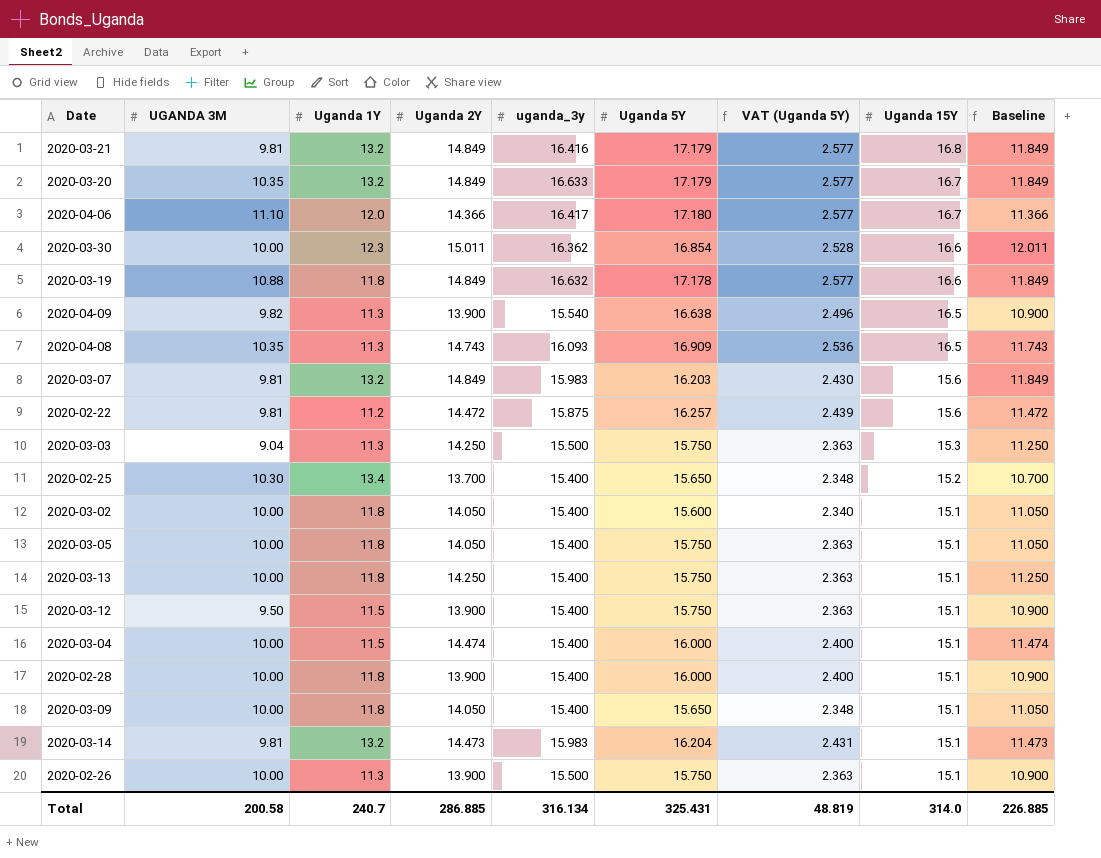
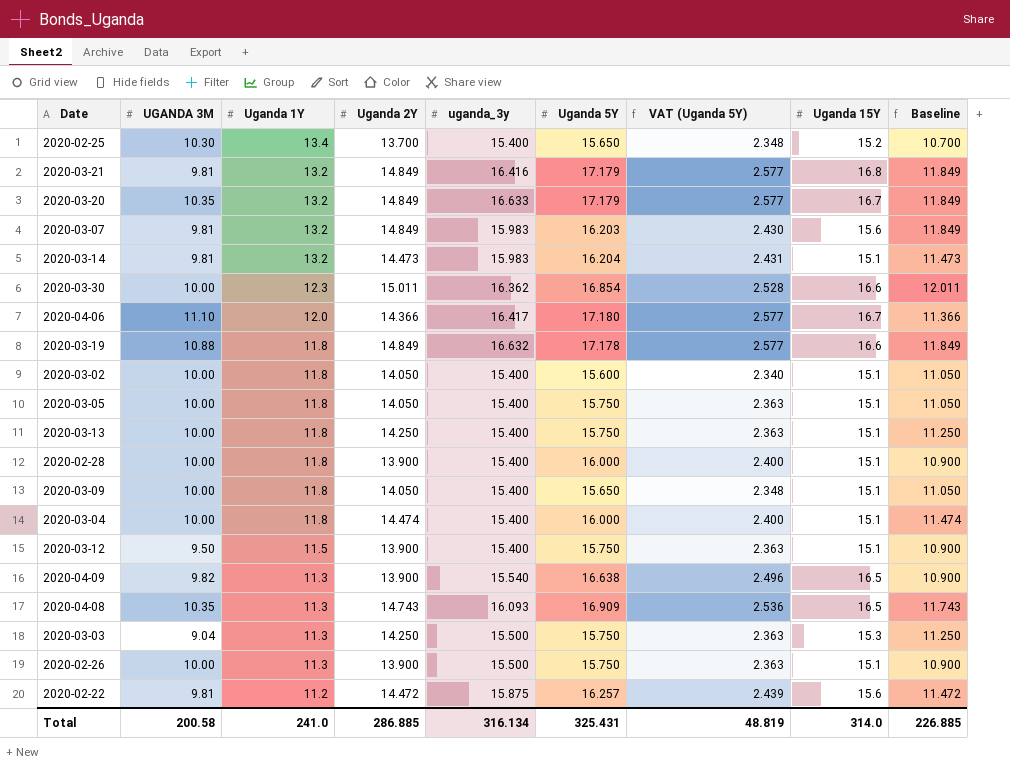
row order: Uganda 15Y descending -> Uganda 1Y descending
2020-03-04 | Uganda 1Y: 11.5 -> 11.8
Total | Uganda 1Y: 240.7 -> 241.0

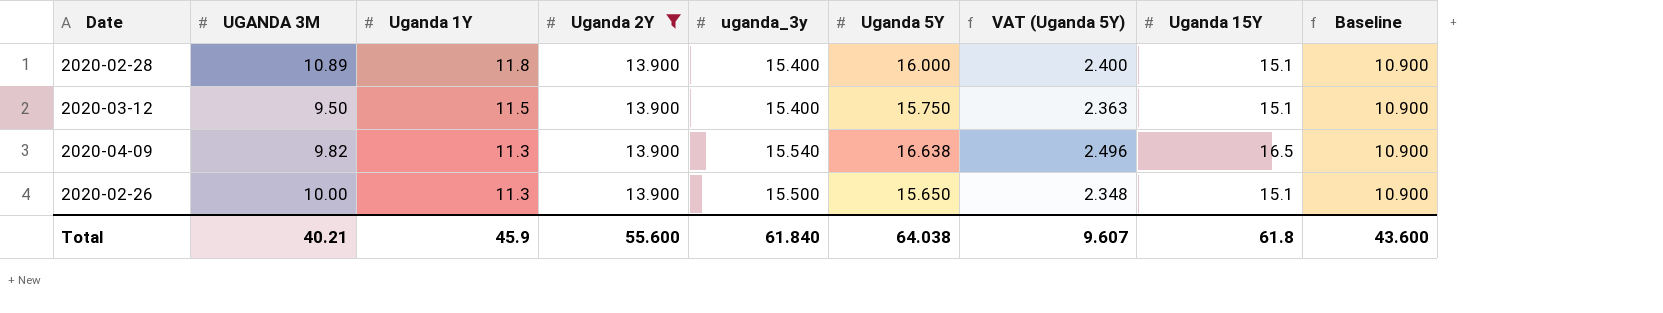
filter: none -> Uganda 2Y = 13.900
2020-02-28 | UGANDA 3M: 10.00 -> 10.89
2020-02-26 | Uganda 5Y: 15.750 -> 15.650
2020-02-26 | VAT (Uganda 5Y): 2.363 -> 2.348
Total | UGANDA 3M: 200.58 -> 40.21
Total | Uganda 1Y: 241.0 -> 45.9
Total | Uganda 2Y: 286.885 -> 55.600
Total | uganda_3y: 316.134 -> 61.840
Total | Uganda 5Y: 325.431 -> 64.038
Total | VAT (Uganda 5Y): 48.819 -> 9.607
Total | Uganda 15Y: 314.0 -> 61.8
Total | Baseline: 226.885 -> 43.600

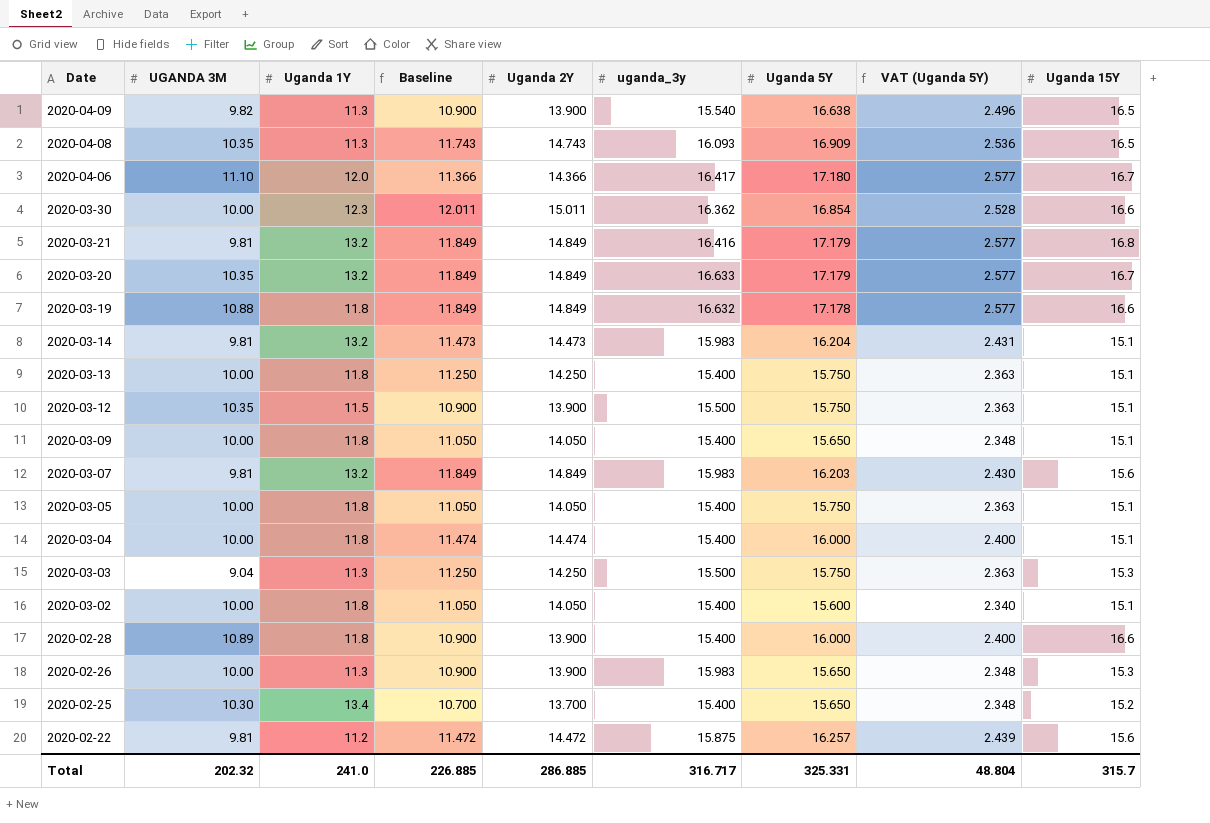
filter: Uganda 2Y = 13.900 -> none
row order: Uganda 1Y descending -> Date descending
column Baseline | position: 9 -> 4
2020-03-12 | UGANDA 3M: 9.50 -> 10.35
2020-03-12 | uganda_3y: 15.400 -> 15.500
2020-02-28 | Uganda 15Y: 15.1 -> 16.6
2020-02-26 | uganda_3y: 15.500 -> 15.983
2020-02-26 | Uganda 15Y: 15.1 -> 15.3
Total | UGANDA 3M: 40.21 -> 202.32
Total | Uganda 1Y: 45.9 -> 241.0
Total | Baseline: 43.600 -> 226.885
Total | Uganda 2Y: 55.600 -> 286.885
Total | uganda_3y: 61.840 -> 316.717
Total | Uganda 5Y: 64.038 -> 325.331
Total | VAT (Uganda 5Y): 9.607 -> 48.804
Total | Uganda 15Y: 61.8 -> 315.7

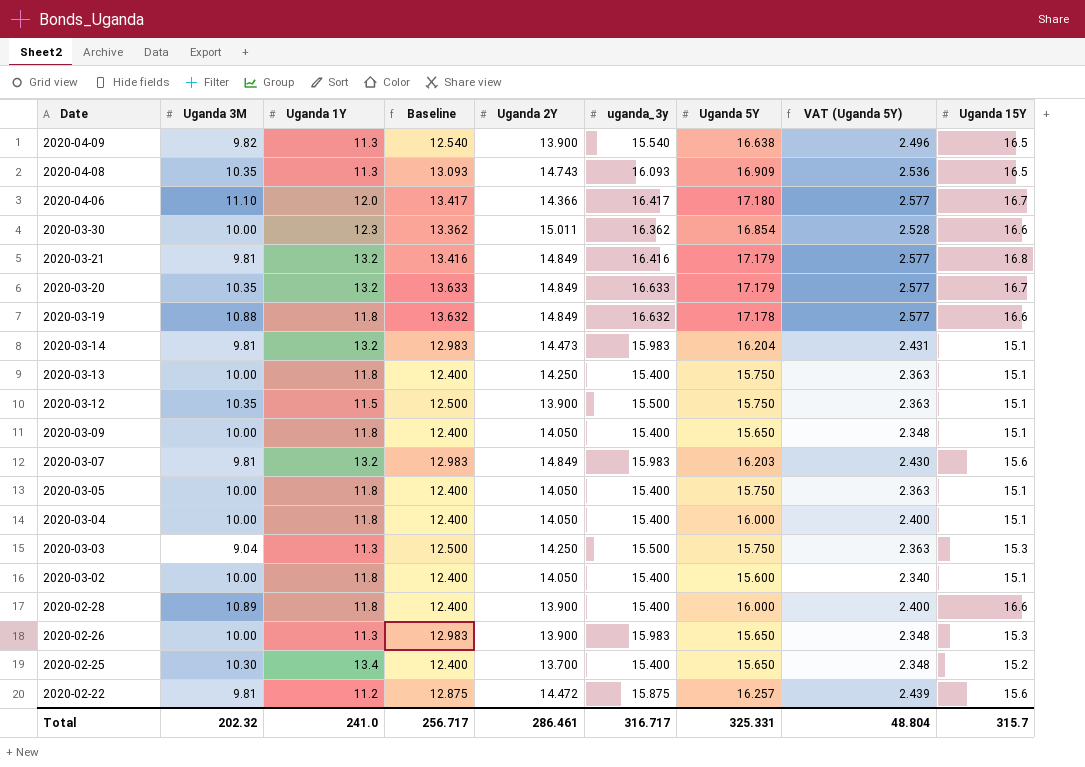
column name: UGANDA 3M -> Uganda 3M
column Baseline | formula: [Uganda 2Y] - 3 -> [uganda_3y] - 3
2020-03-04 | Uganda 2Y: 14.474 -> 14.050
Total | Baseline: 226.885 -> 256.717
Total | Uganda 2Y: 286.885 -> 286.461

